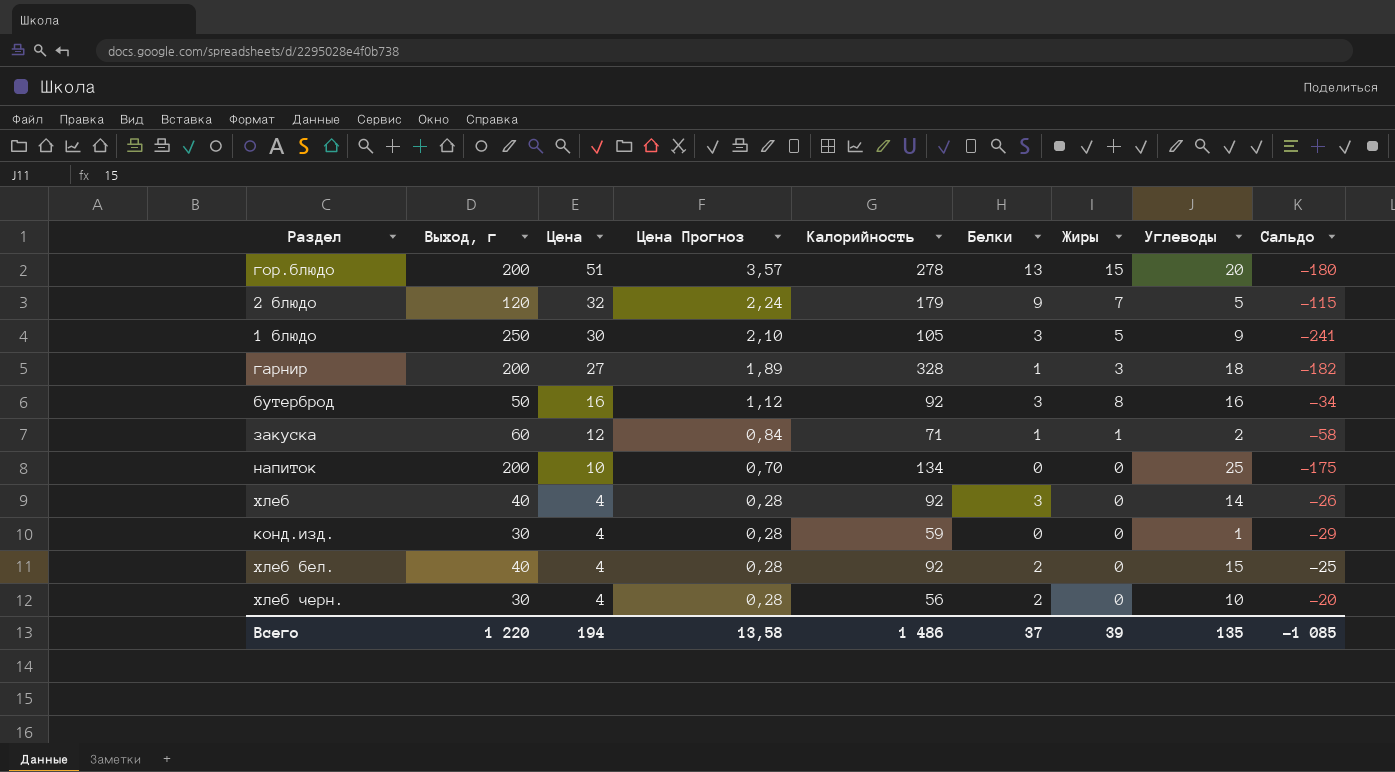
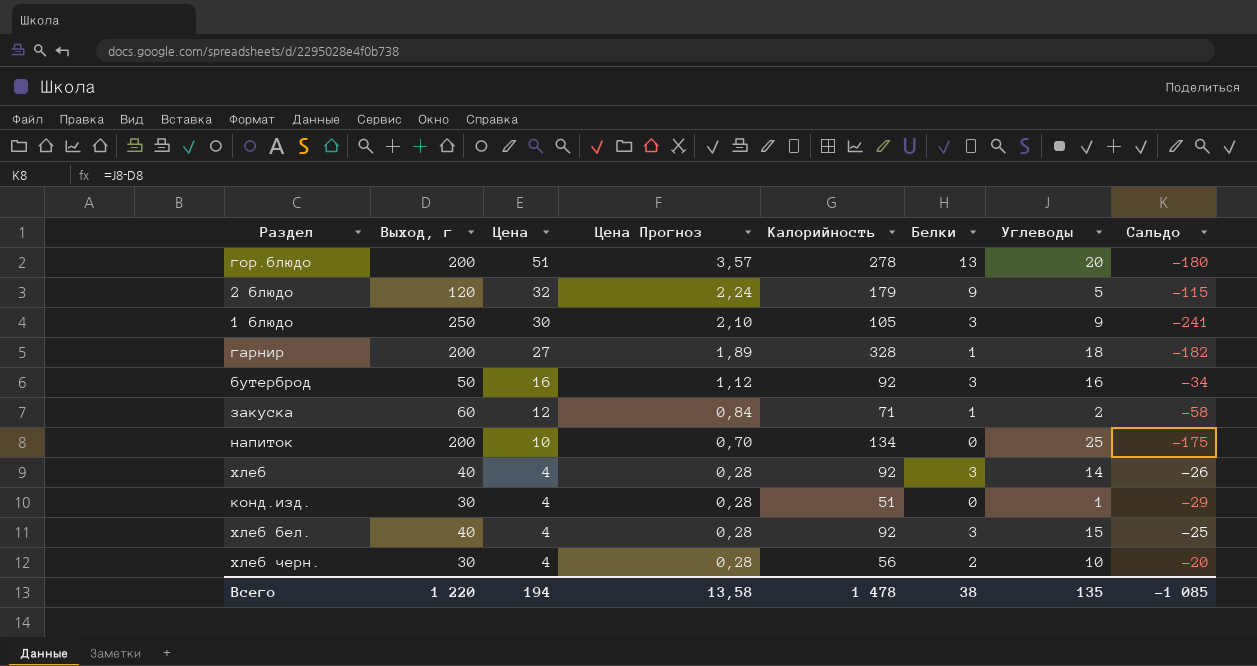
column Жиры | position: 7 -> none
конд.изд. | Калорийность: 59 -> 51
хлеб бел. | Белки: 2 -> 3
Всего | Калорийность: 1 486 -> 1 478
Всего | Белки: 37 -> 38

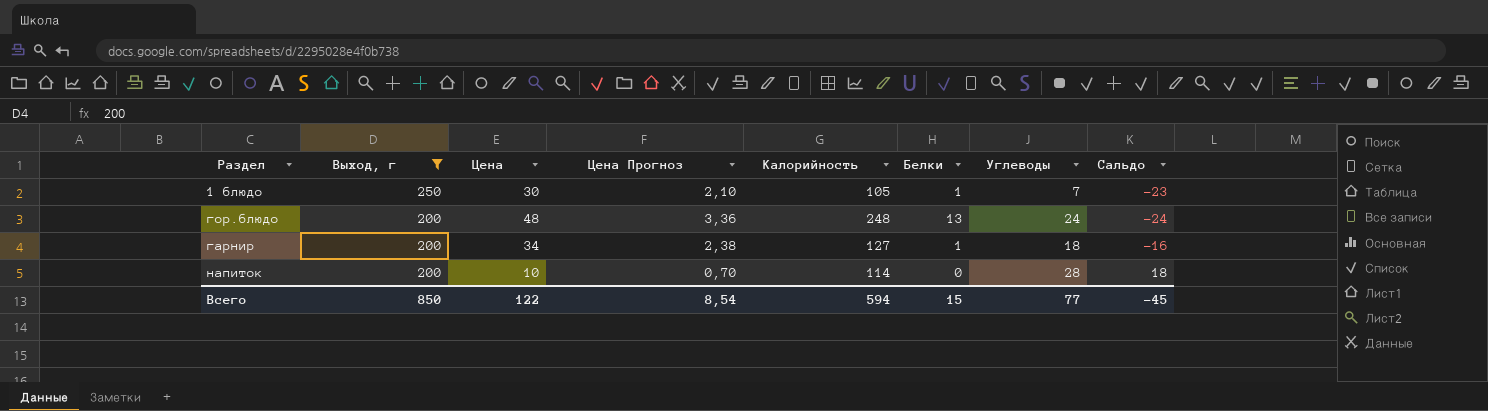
filter: none -> Выход, г >= 200
row order: Цена descending -> Выход, г descending
column Сальдо | formula: [Углеводы] - [Выход, г] -> [Углеводы] - [Цена]
1 блюдо | Белки: 3 -> 1
1 блюдо | Углеводы: 9 -> 7
гор.блюдо | Цена: 51 -> 48
гор.блюдо | Цена Прогноз: 3,57 -> 3,36
гор.блюдо | Калорийность: 278 -> 248
гор.блюдо | Углеводы: 20 -> 24
гарнир | Цена: 27 -> 34
гарнир | Цена Прогноз: 1,89 -> 2,38
гарнир | Калорийность: 328 -> 127
напиток | Калорийность: 134 -> 114
напиток | Углеводы: 25 -> 28
Всего | Выход, г: 1 220 -> 850
Всего | Цена: 194 -> 122
Всего | Цена Прогноз: 13,58 -> 8,54
Всего | Калорийность: 1 478 -> 594
Всего | Белки: 38 -> 15
Всего | Углеводы: 135 -> 77
Всего | Сальдо: -1 085 -> -45

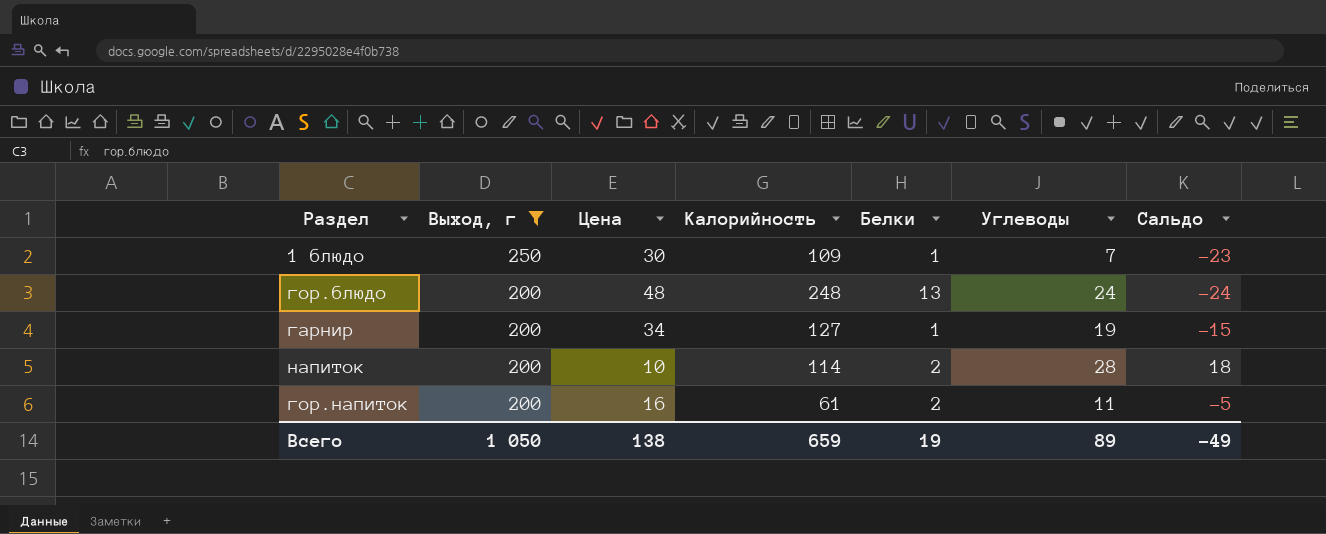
column Цена Прогноз | formula: [Цена] * 0,07 -> none
1 блюдо | Калорийность: 105 -> 109
гарнир | Углеводы: 18 -> 19
гарнир | Сальдо: -16 -> -15
напиток | Белки: 0 -> 2
row гор.напиток: none -> 200 | 16 | 61 | 2 | 11 | -5
Всего | Выход, г: 850 -> 1 050
Всего | Цена: 122 -> 138
Всего | Калорийность: 594 -> 659
Всего | Белки: 15 -> 19
Всего | Углеводы: 77 -> 89
Всего | Сальдо: -45 -> -49

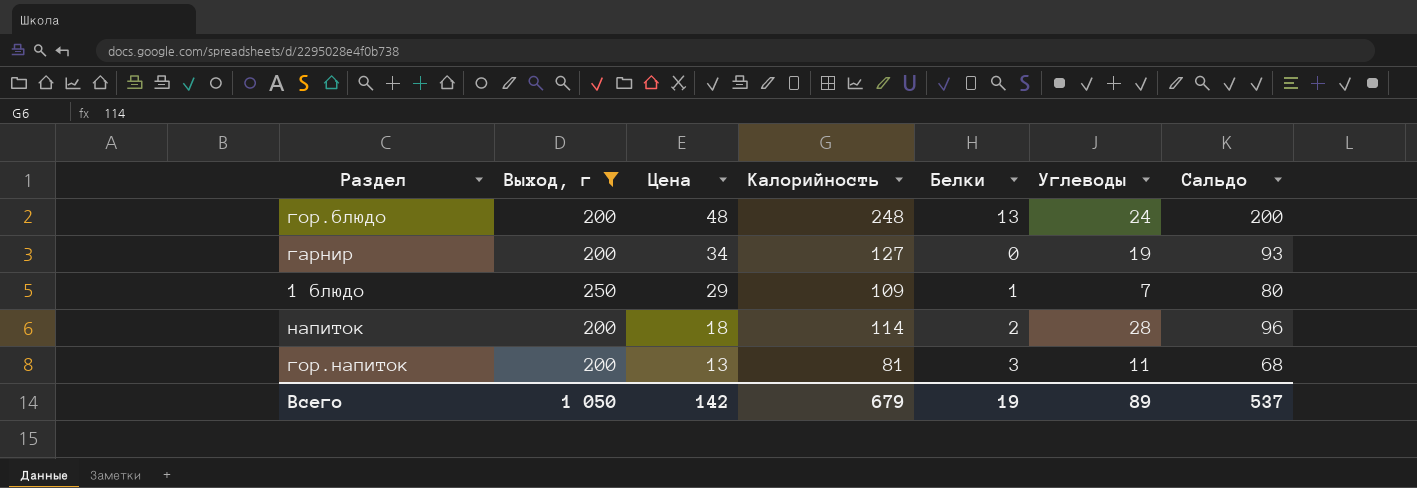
row order: Выход, г descending -> Цена descending
column Сальдо | formula: [Углеводы] - [Цена] -> [Калорийность] - [Цена]
гарнир | Белки: 1 -> 0
1 блюдо | Цена: 30 -> 29
напиток | Цена: 10 -> 18
гор.напиток | Цена: 16 -> 13
гор.напиток | Калорийность: 61 -> 81
гор.напиток | Белки: 2 -> 3
Всего | Цена: 138 -> 142
Всего | Калорийность: 659 -> 679
Всего | Сальдо: -49 -> 537

